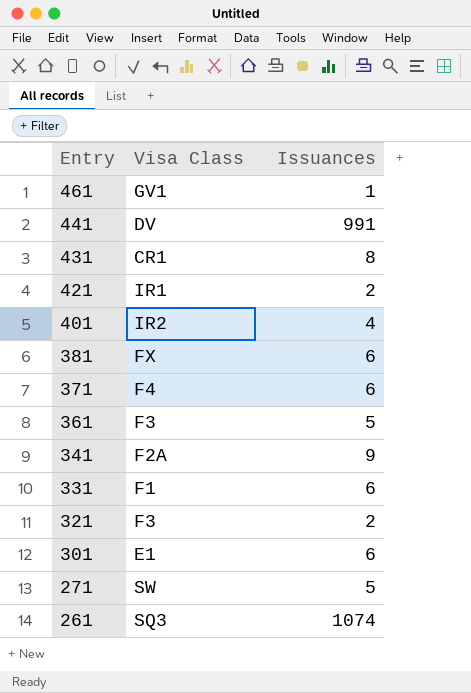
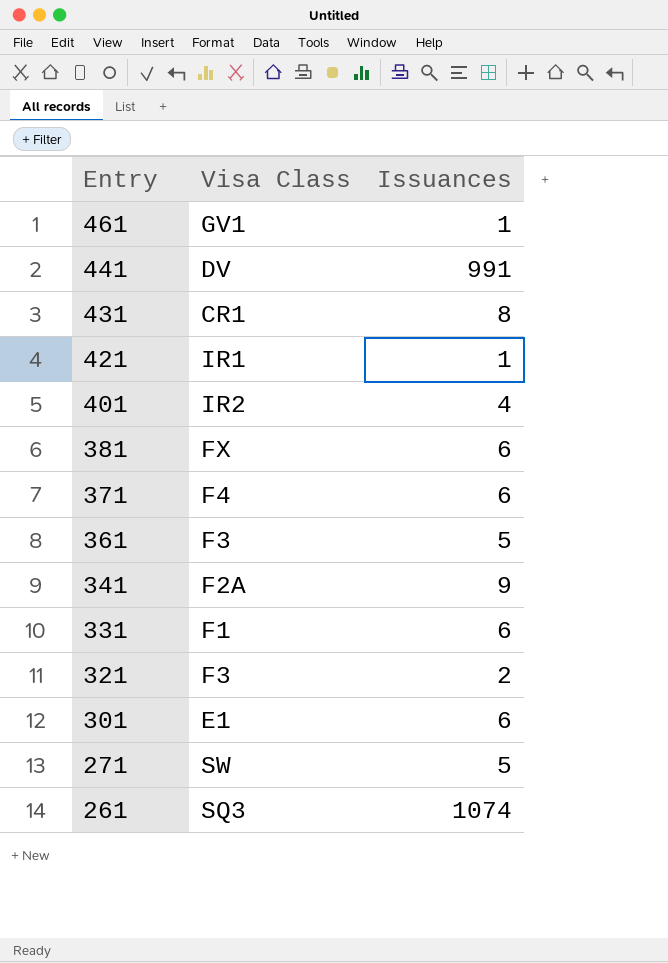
421 | Issuances: 2 -> 1

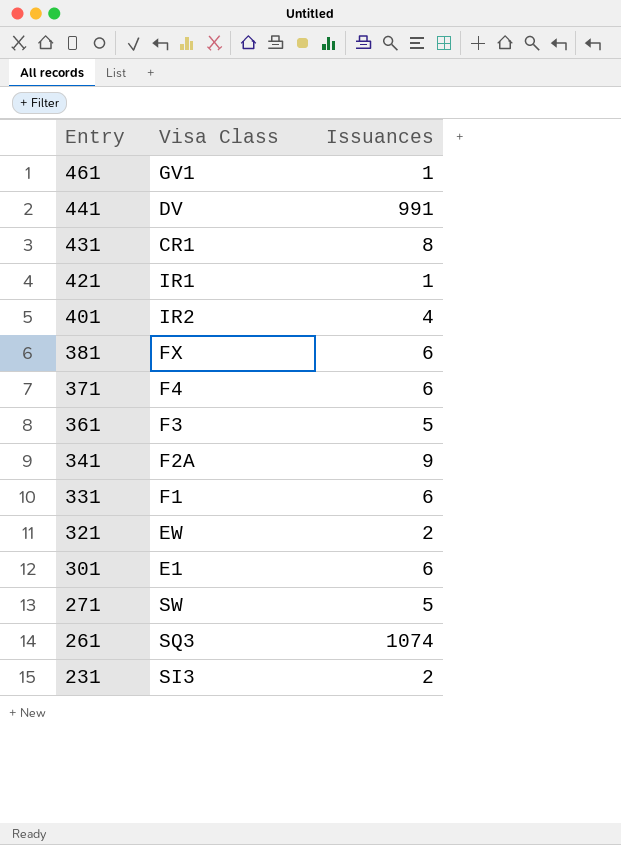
321 | Visa Class: F3 -> EW
row 231: none -> SI3 | 2

